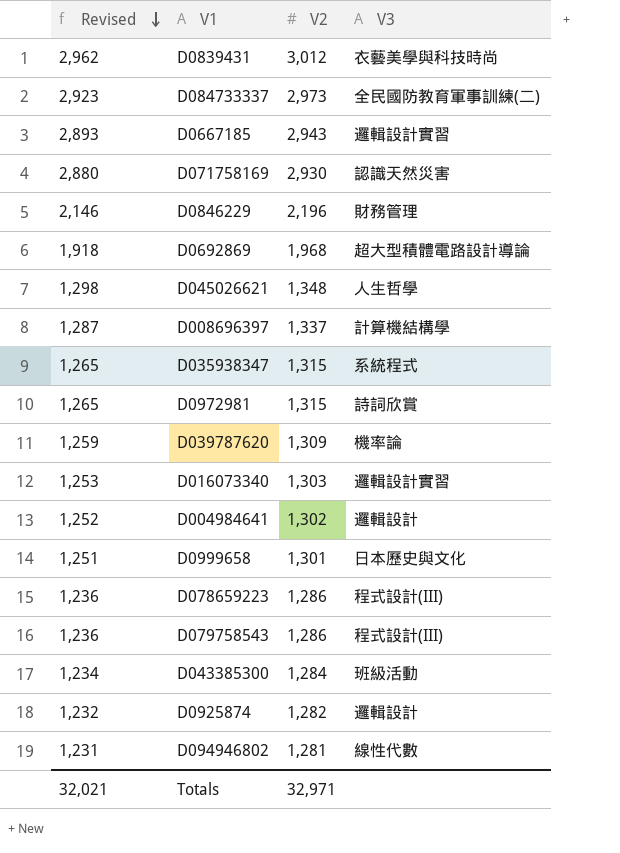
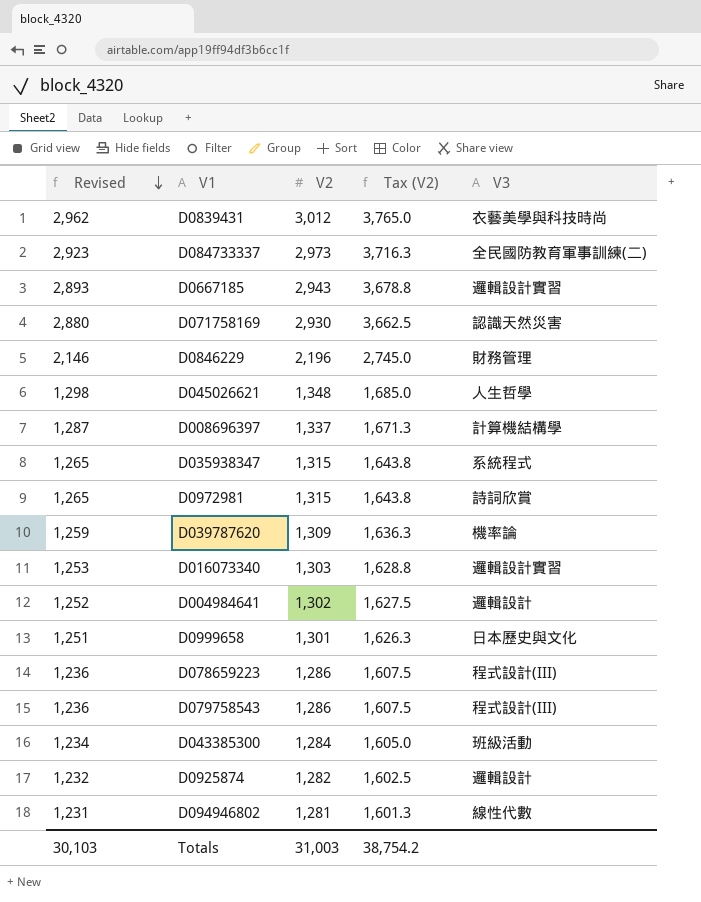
column Tax (V2) | formula: none -> [V2] * 1.25
row D0692869: 1,918 | 1,968 | 超大型積體電路設計導論 -> none
Totals | Revised: 32,021 -> 30,103
Totals | V2: 32,971 -> 31,003

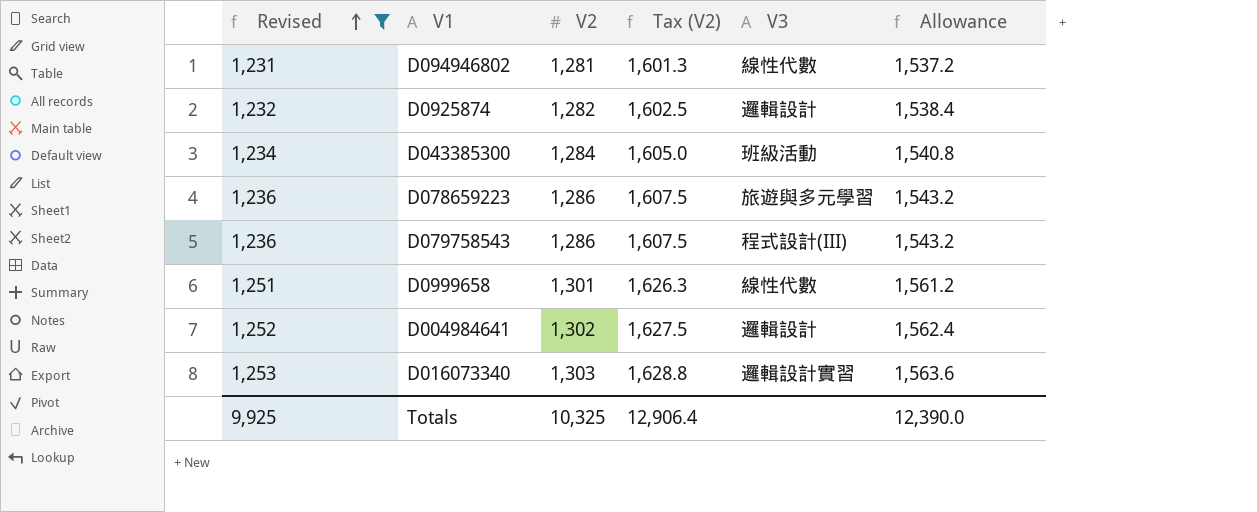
filter: none -> Revised <= 1,253
row order: Revised descending -> Revised ascending
column Allowance | formula: none -> [V2] * 1.2
D078659223 | V3: 程式設計(III) -> 旅遊與多元學習
D0999658 | V3: 日本歷史與文化 -> 線性代數
Totals | Revised: 30,103 -> 9,925
Totals | V2: 31,003 -> 10,325
Totals | Tax (V2): 38,754.2 -> 12,906.4

